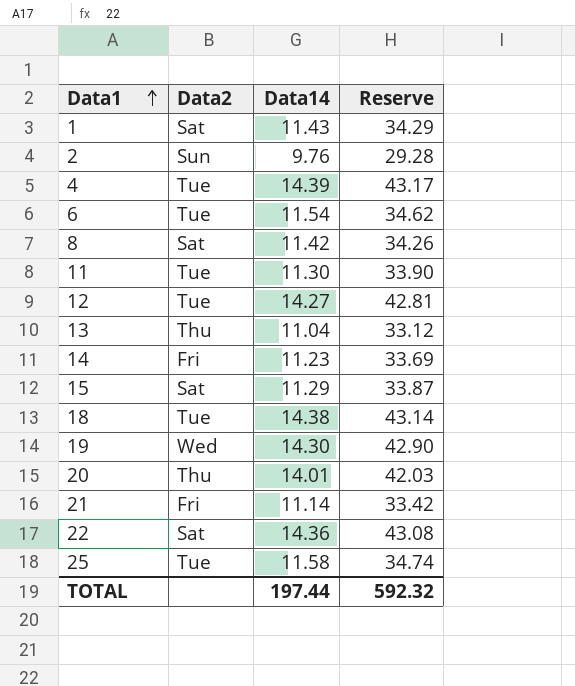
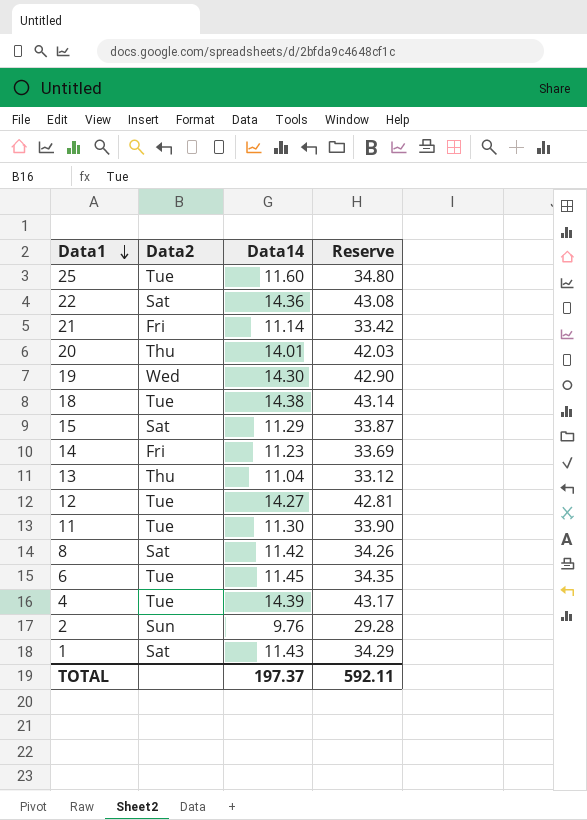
row order: Data1 ascending -> Data1 descending
25 | Data14: 11.58 -> 11.60
25 | Reserve: 34.74 -> 34.80
6 | Data14: 11.54 -> 11.45
6 | Reserve: 34.62 -> 34.35
TOTAL | Data14: 197.44 -> 197.37
TOTAL | Reserve: 592.32 -> 592.11

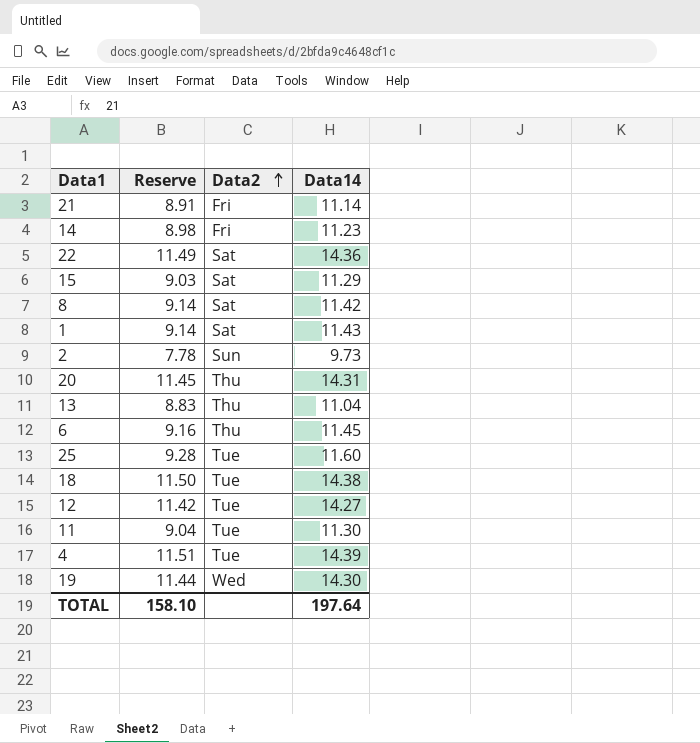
row order: Data1 descending -> Data2 ascending
column Reserve | formula: [Data14] * 3 -> [Data14] * 0.8
column Reserve | position: 4 -> 2
2 | Data14: 9.76 -> 9.73
20 | Data14: 14.01 -> 14.31
6 | Data2: Tue -> Thu
TOTAL | Reserve: 592.11 -> 158.10
TOTAL | Data14: 197.37 -> 197.64

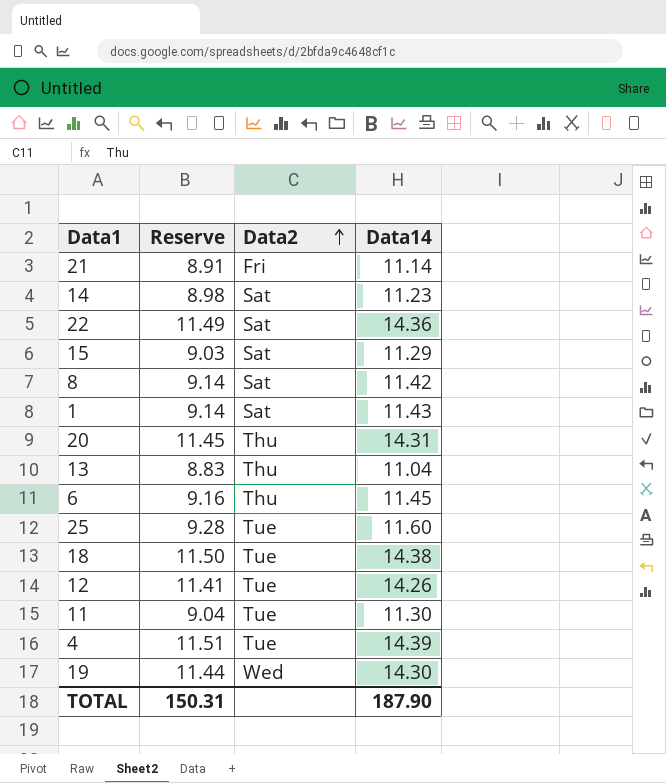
row 2: 7.78 | Sun | 9.73 -> none
14 | Data2: Fri -> Sat
12 | Reserve: 11.42 -> 11.41
12 | Data14: 14.27 -> 14.26
TOTAL | Reserve: 158.10 -> 150.31
TOTAL | Data14: 197.64 -> 187.90

